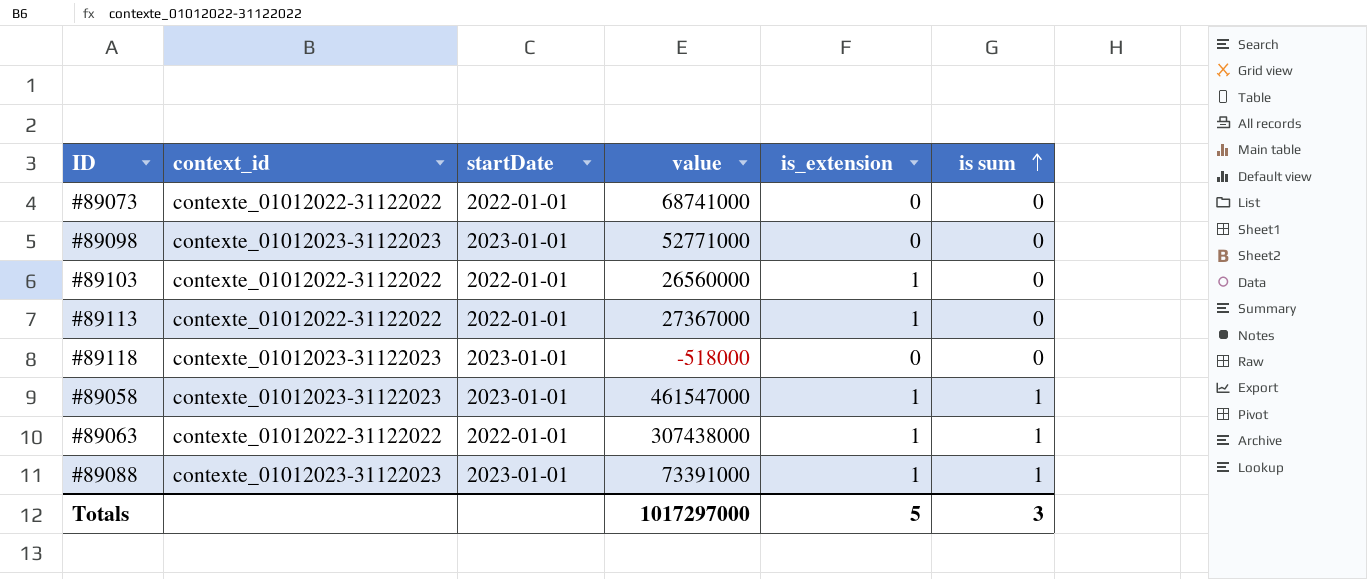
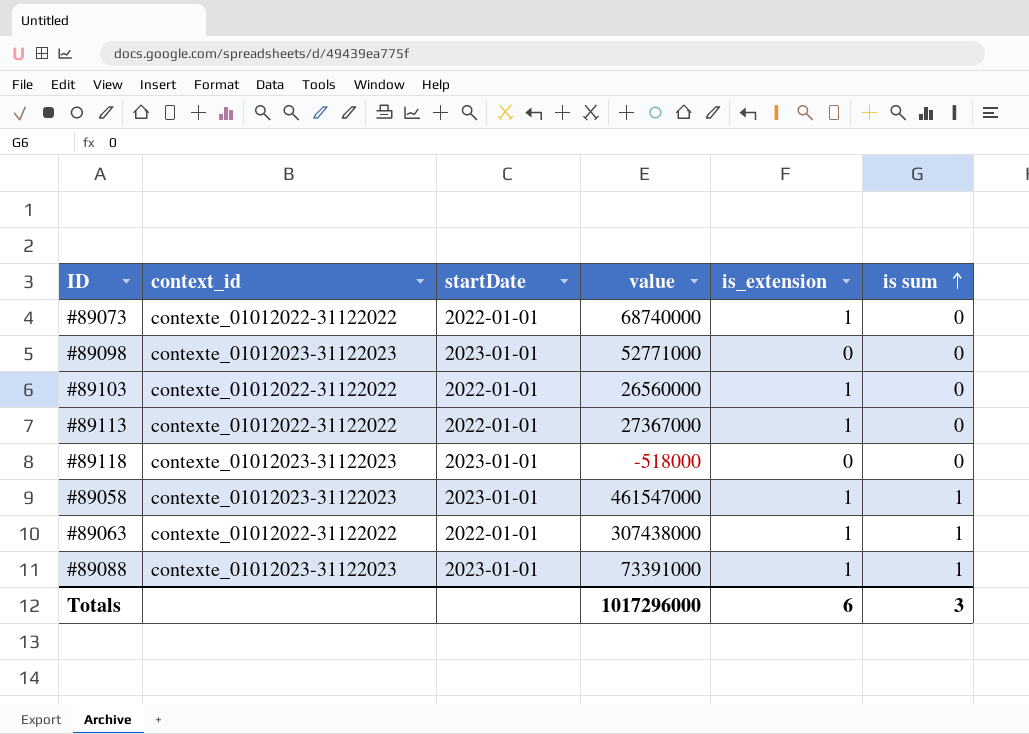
#89073 | value: 68741000 -> 68740000
#89073 | is_extension: 0 -> 1
Totals | value: 1017297000 -> 1017296000
Totals | is_extension: 5 -> 6

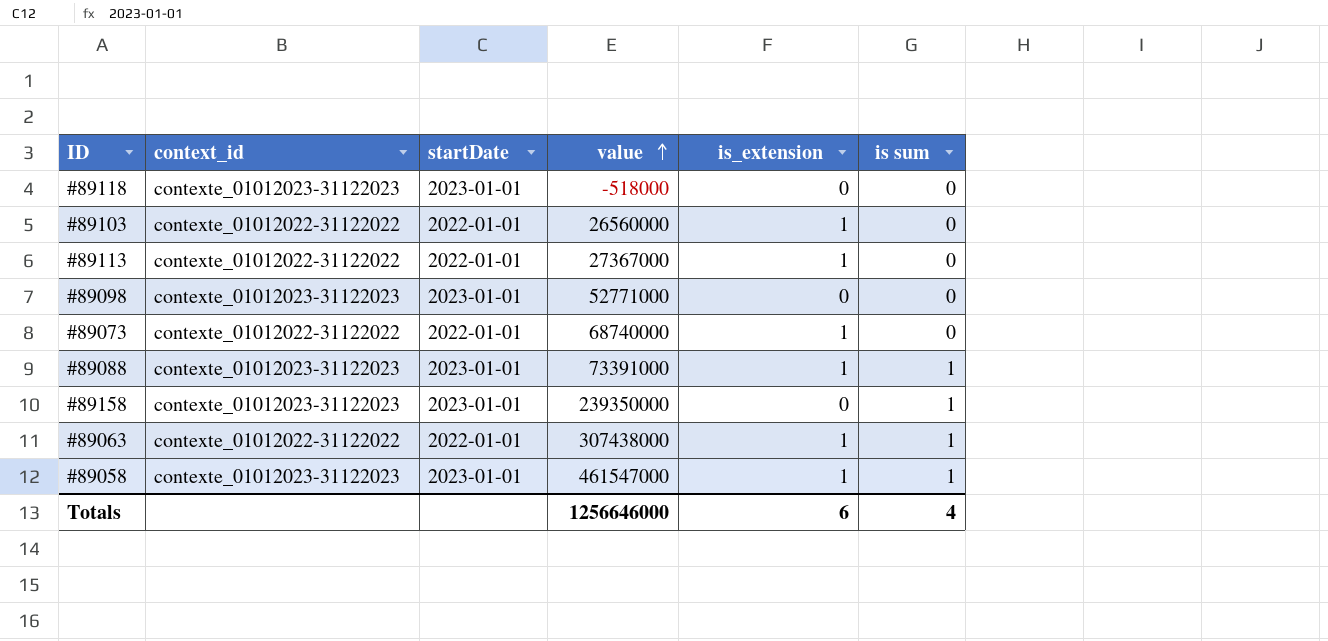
row order: is sum ascending -> value ascending
row #89158: none -> contexte_01012023-31122023 | 2023-01-01 | 239350000 | 0 | 1
Totals | value: 1017296000 -> 1256646000
Totals | is sum: 3 -> 4

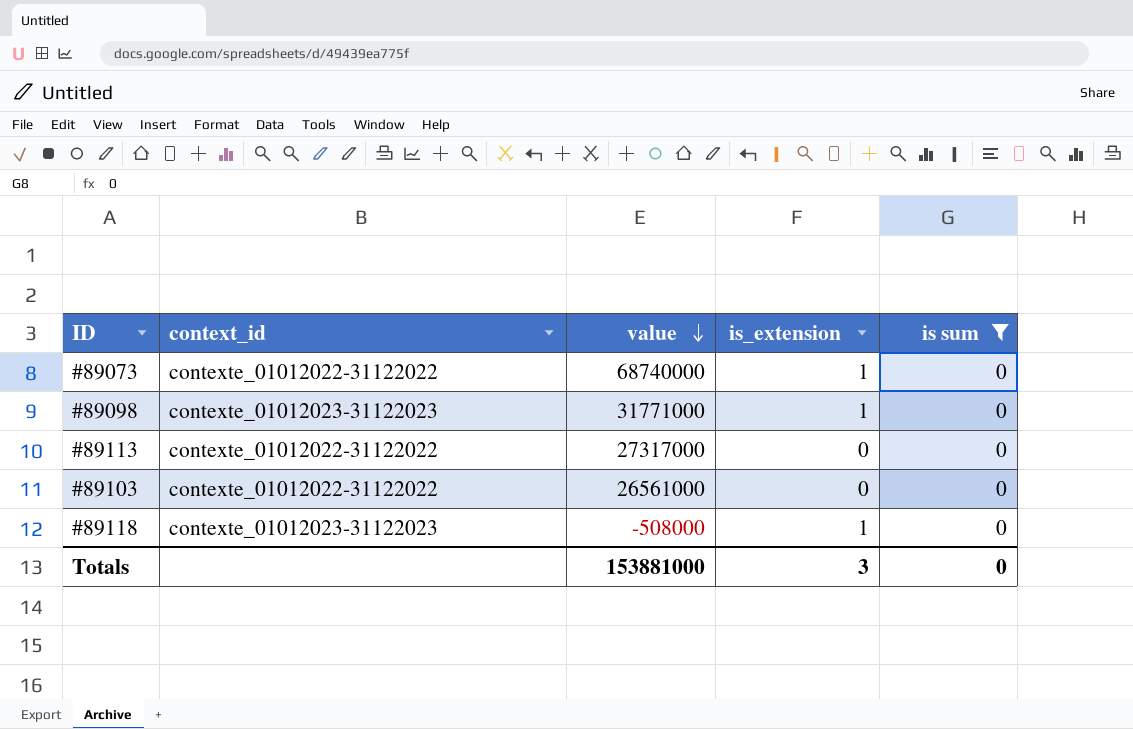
filter: none -> is sum = 0
row order: value ascending -> value descending
column startDate | position: 3 -> none
#89098 | value: 52771000 -> 31771000
#89098 | is_extension: 0 -> 1
#89113 | value: 27367000 -> 27317000
#89113 | is_extension: 1 -> 0
#89103 | value: 26560000 -> 26561000
#89103 | is_extension: 1 -> 0
#89118 | value: -518000 -> -508000
#89118 | is_extension: 0 -> 1
Totals | value: 1256646000 -> 153881000
Totals | is_extension: 6 -> 3
Totals | is sum: 4 -> 0

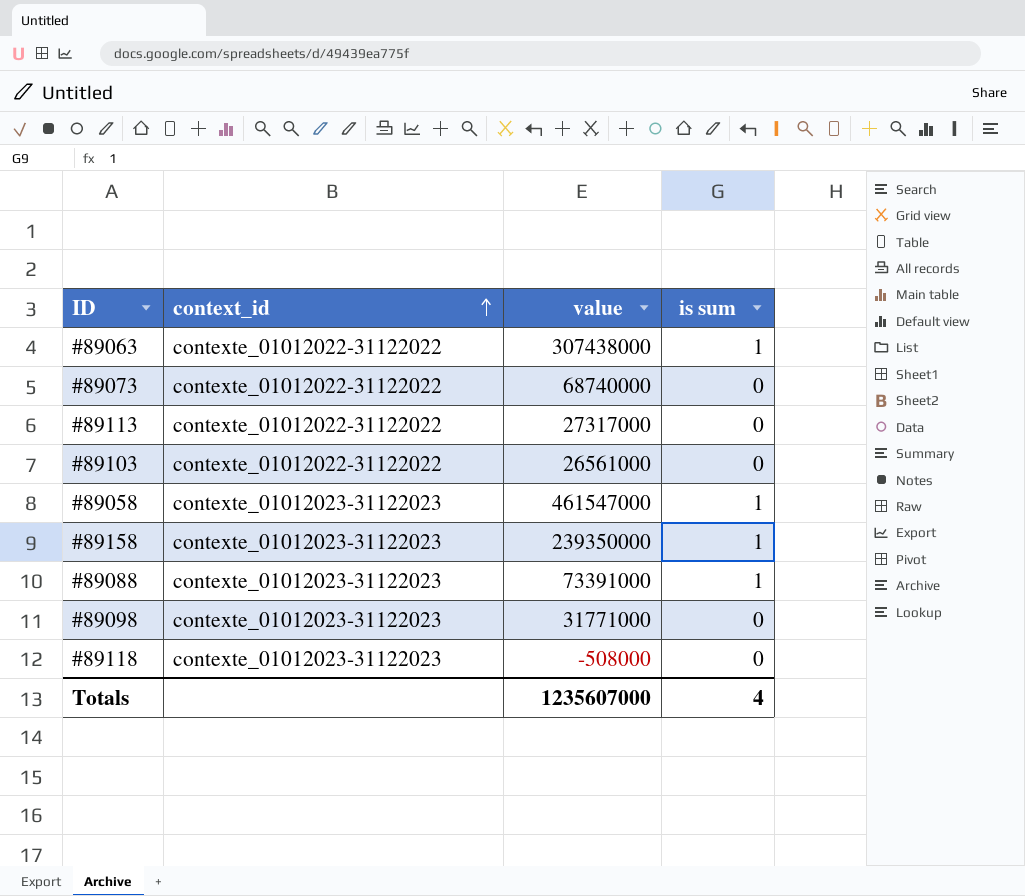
filter: is sum = 0 -> none
row order: value descending -> context_id ascending
column is_extension | position: 4 -> none
Totals | value: 153881000 -> 1235607000
Totals | is sum: 0 -> 4

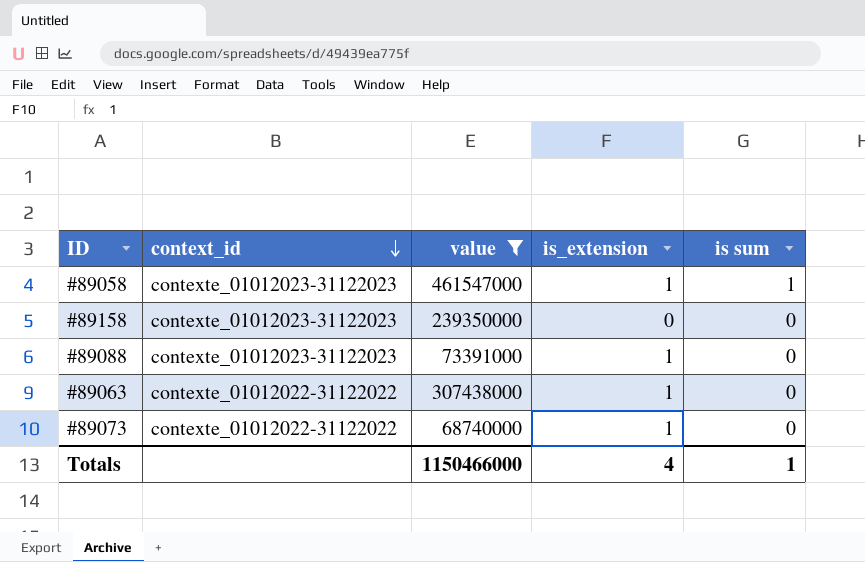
filter: none -> value >= 68740000
row order: context_id ascending -> context_id descending
column is_extension | position: none -> 4
#89158 | is sum: 1 -> 0
#89088 | is sum: 1 -> 0
#89063 | is sum: 1 -> 0
Totals | value: 1235607000 -> 1150466000
Totals | is sum: 4 -> 1

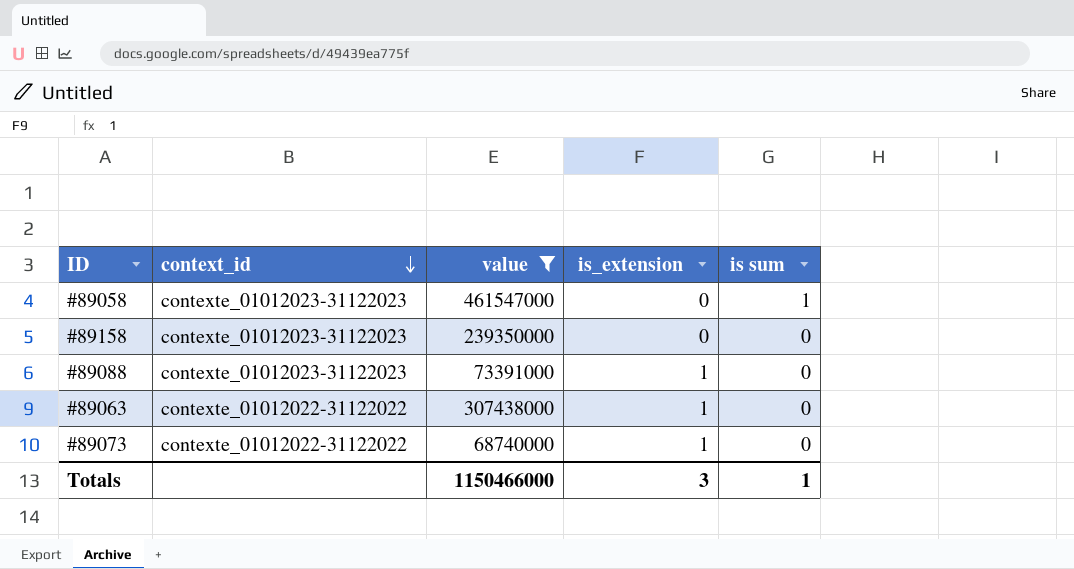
#89058 | is_extension: 1 -> 0
Totals | is_extension: 4 -> 3

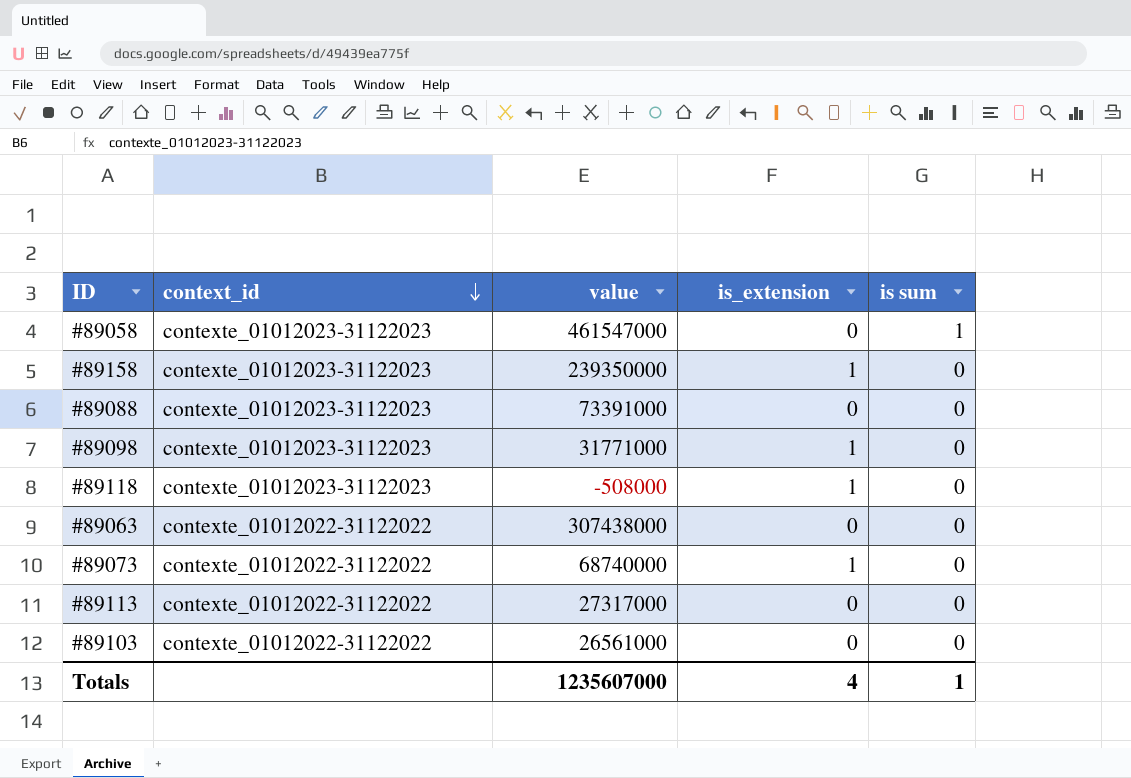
filter: value >= 68740000 -> none
#89158 | is_extension: 0 -> 1
#89088 | is_extension: 1 -> 0
#89063 | is_extension: 1 -> 0
Totals | value: 1150466000 -> 1235607000
Totals | is_extension: 3 -> 4

